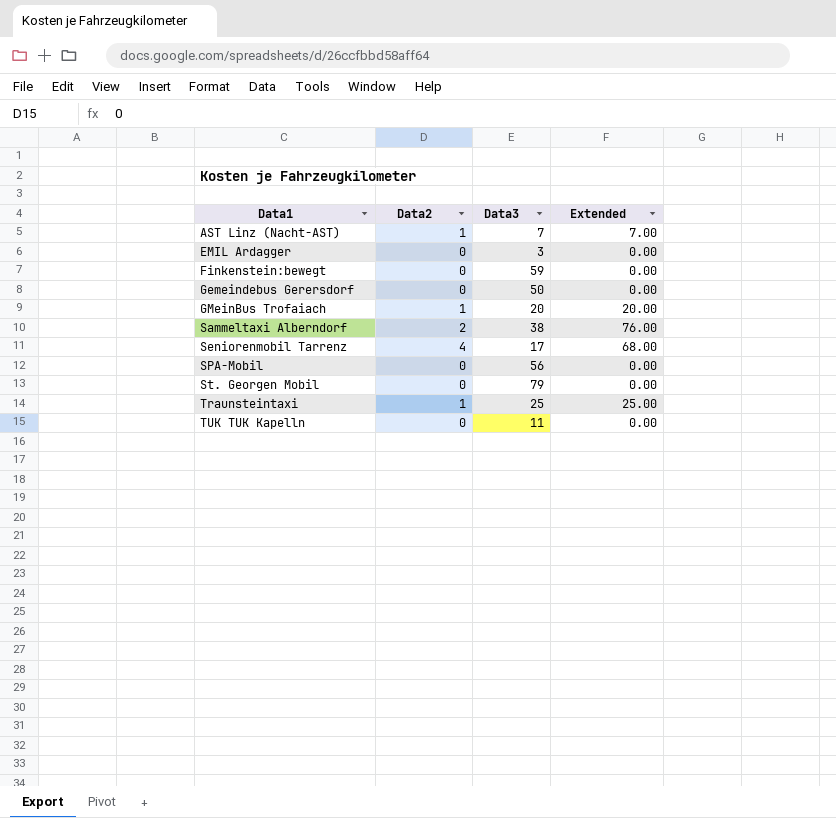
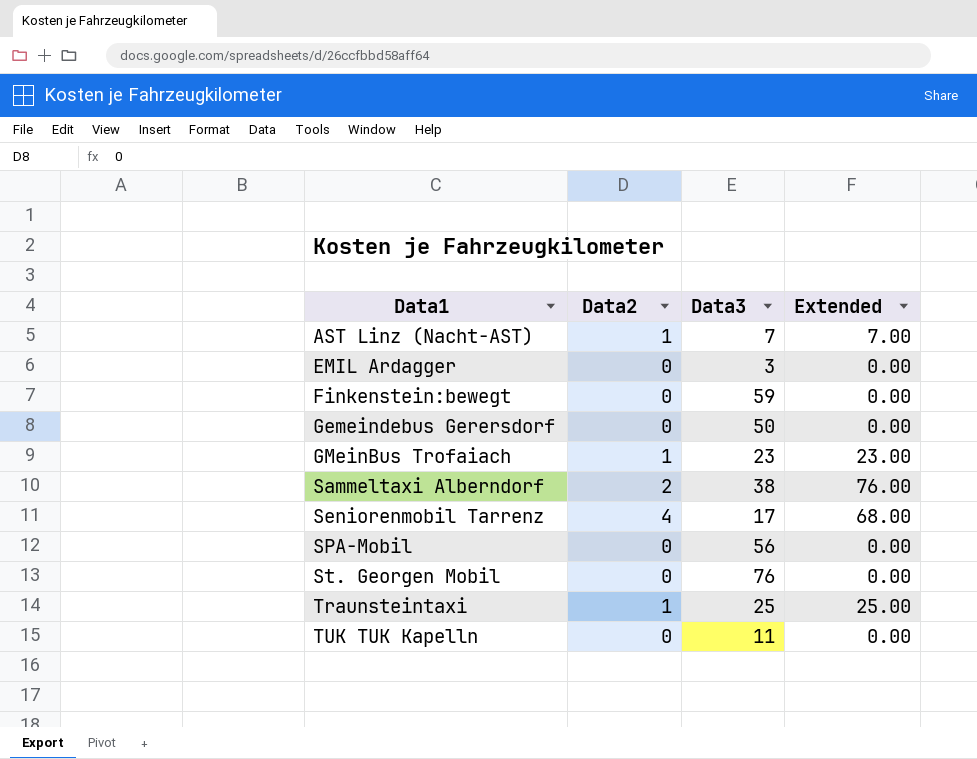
GMeinBus Trofaiach | Data3: 20 -> 23
GMeinBus Trofaiach | Extended: 20.00 -> 23.00
St. Georgen Mobil | Data3: 79 -> 76

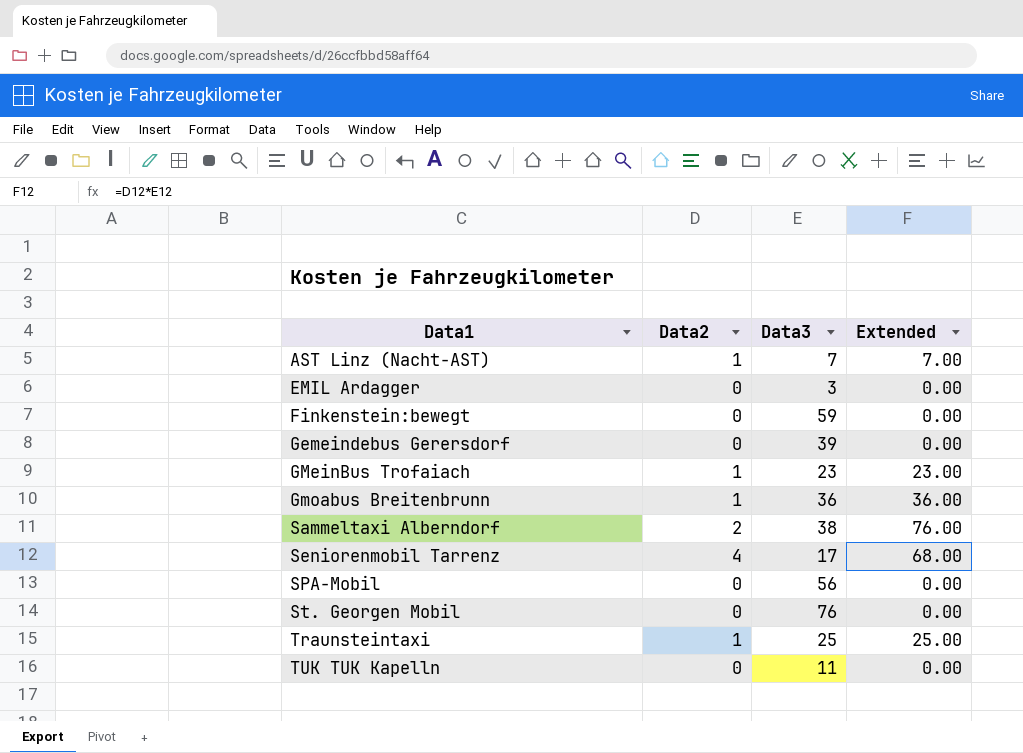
Gemeindebus Gerersdorf | Data3: 50 -> 39
row Gmoabus Breitenbrunn: none -> 1 | 36 | 36.00

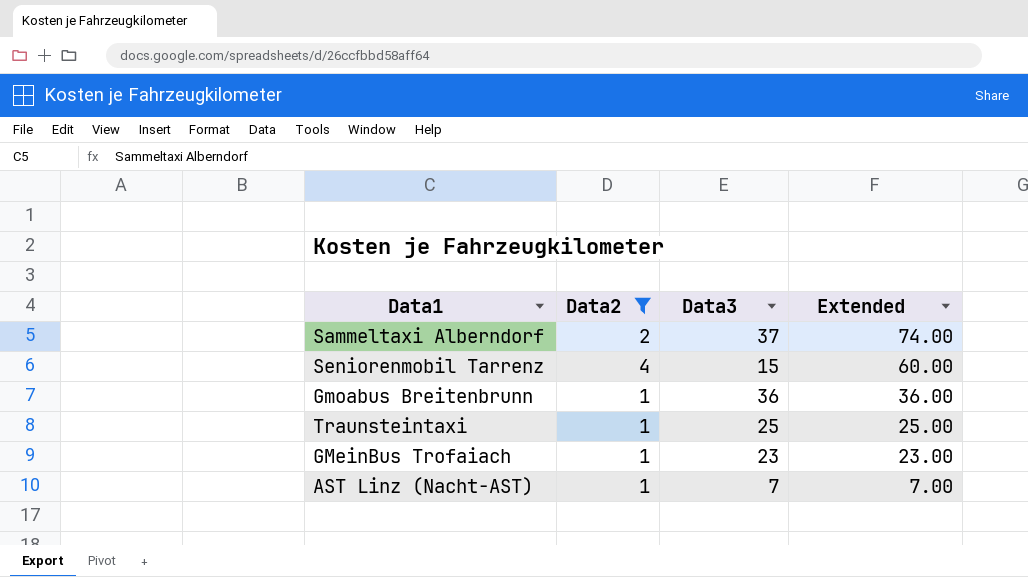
filter: none -> Data2 != 0
row order: Data1 ascending -> Extended descending
Sammeltaxi Alberndorf | Data3: 38 -> 37
Sammeltaxi Alberndorf | Extended: 76.00 -> 74.00
Seniorenmobil Tarrenz | Data3: 17 -> 15
Seniorenmobil Tarrenz | Extended: 68.00 -> 60.00

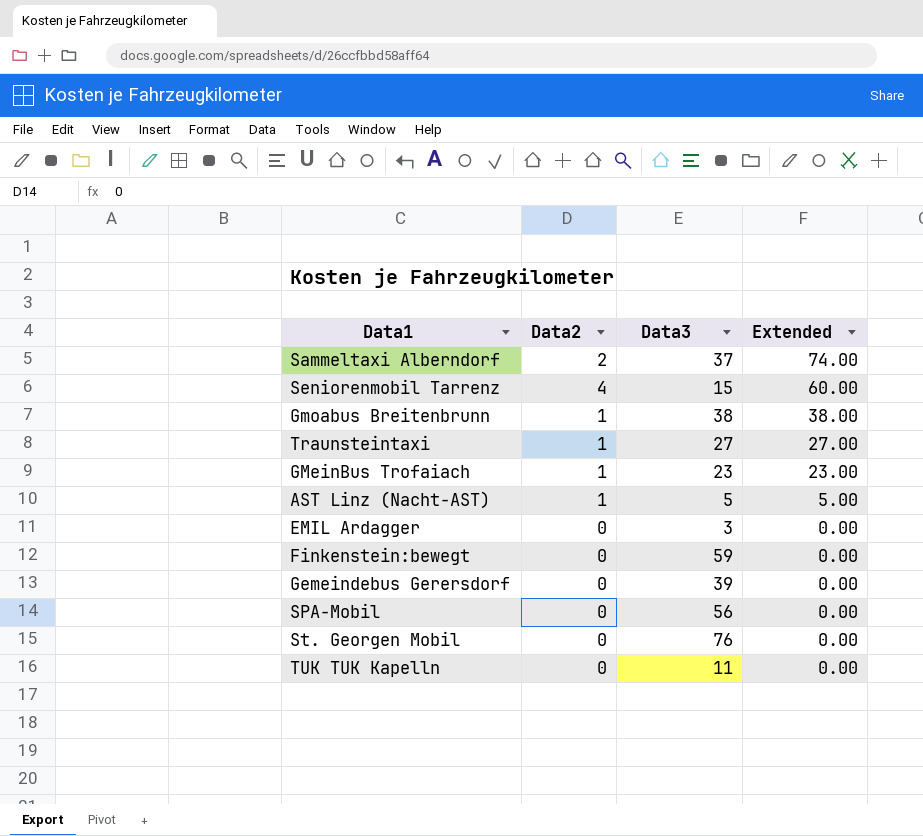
filter: Data2 != 0 -> none
Gmoabus Breitenbrunn | Data3: 36 -> 38
Gmoabus Breitenbrunn | Extended: 36.00 -> 38.00
Traunsteintaxi | Data3: 25 -> 27
Traunsteintaxi | Extended: 25.00 -> 27.00
AST Linz (Nacht-AST) | Data3: 7 -> 5
AST Linz (Nacht-AST) | Extended: 7.00 -> 5.00

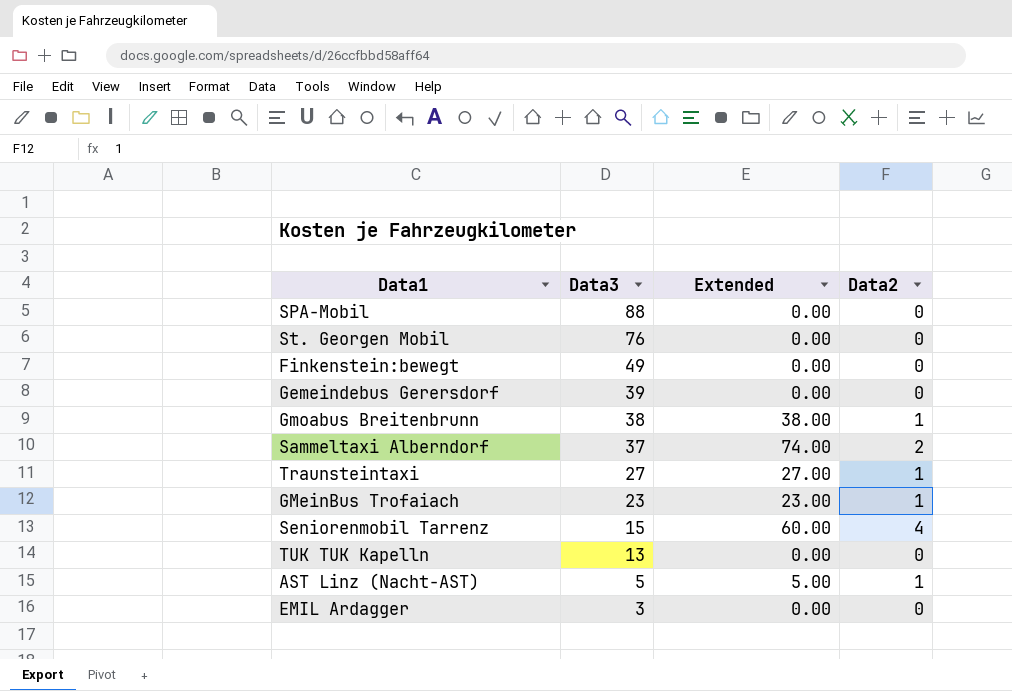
row order: Extended descending -> Data3 descending
column Data2 | position: 2 -> 4
SPA-Mobil | Data3: 56 -> 88
Finkenstein:bewegt | Data3: 59 -> 49
TUK TUK Kapelln | Data3: 11 -> 13

